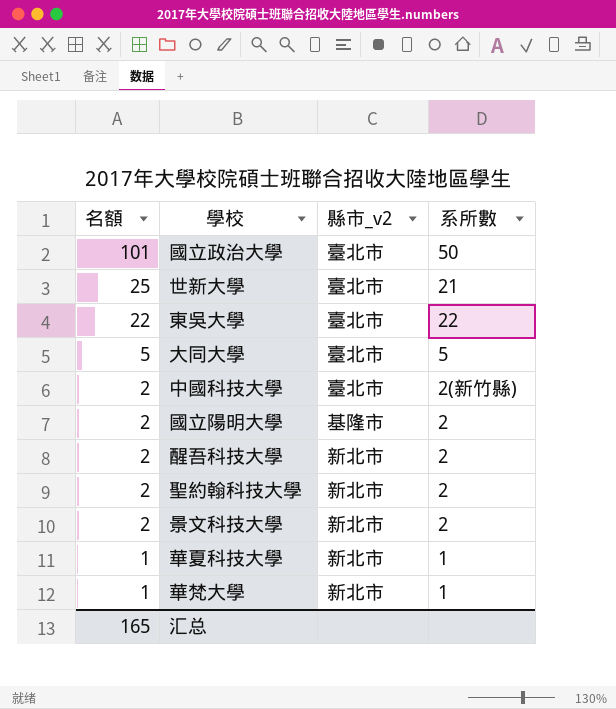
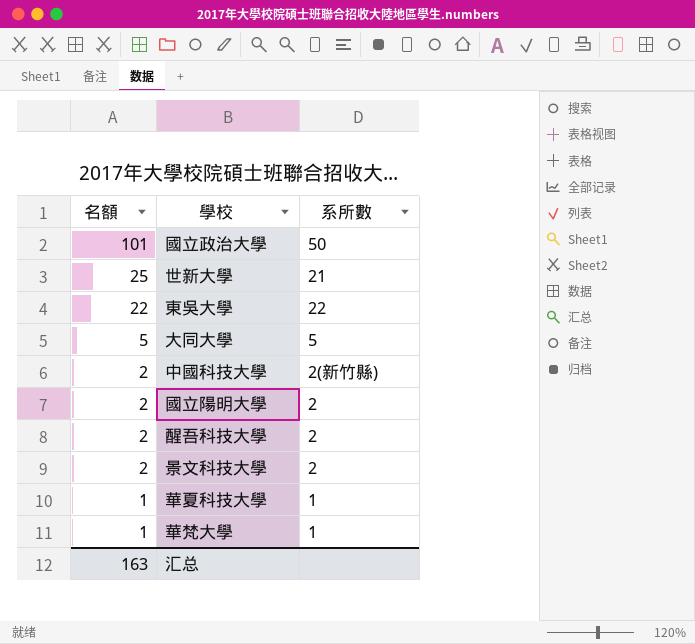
column 縣市_v2 | position: 3 -> none
row 聖約翰科技大學: 2 | 新北市 | 2 -> none
汇总 | 名額: 165 -> 163

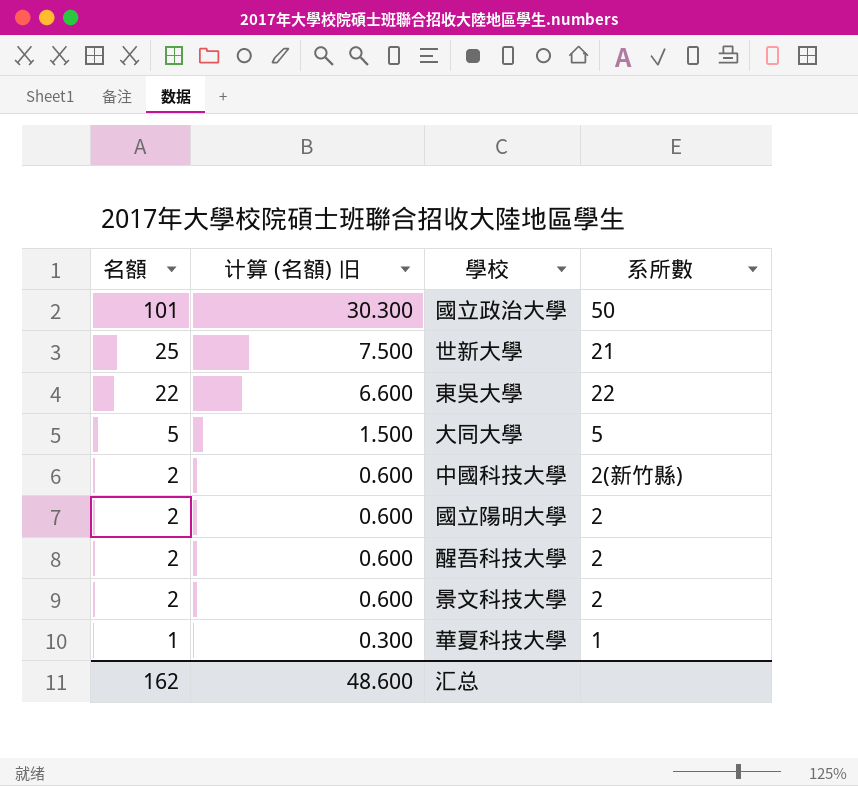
column 计算 (名額) 旧 | formula: none -> [名額] * 0.3
row 華梵大學: 1 | 1 -> none
汇总 | 名額: 163 -> 162

